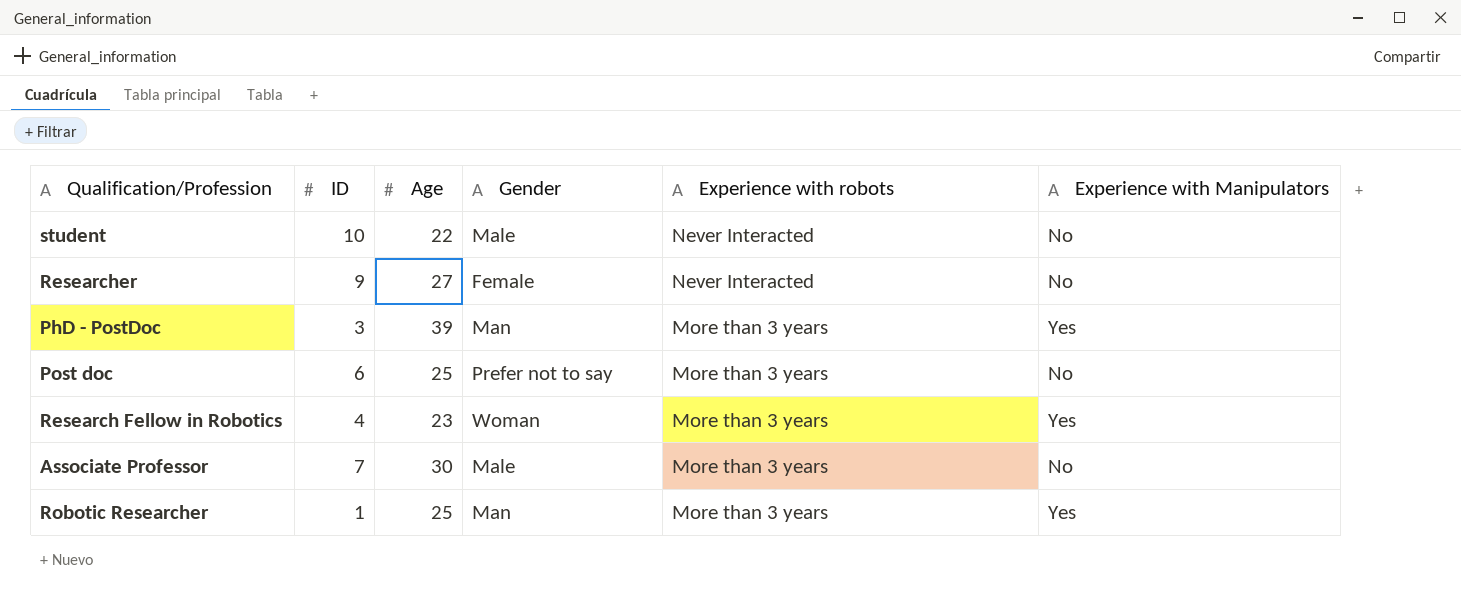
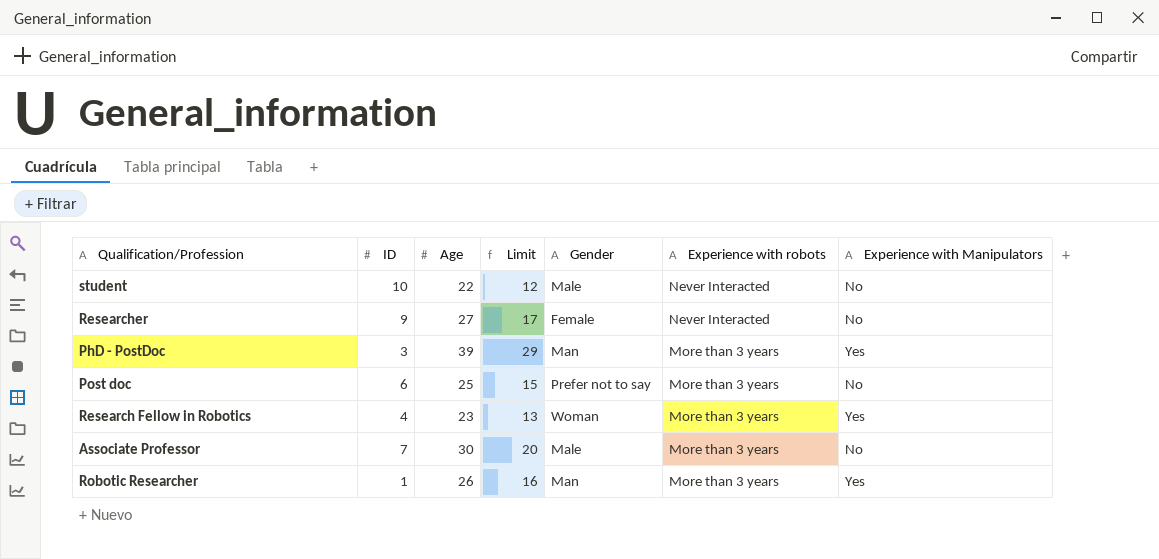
column Limit | formula: none -> [Age] - 10
Robotic Researcher | Age: 25 -> 26

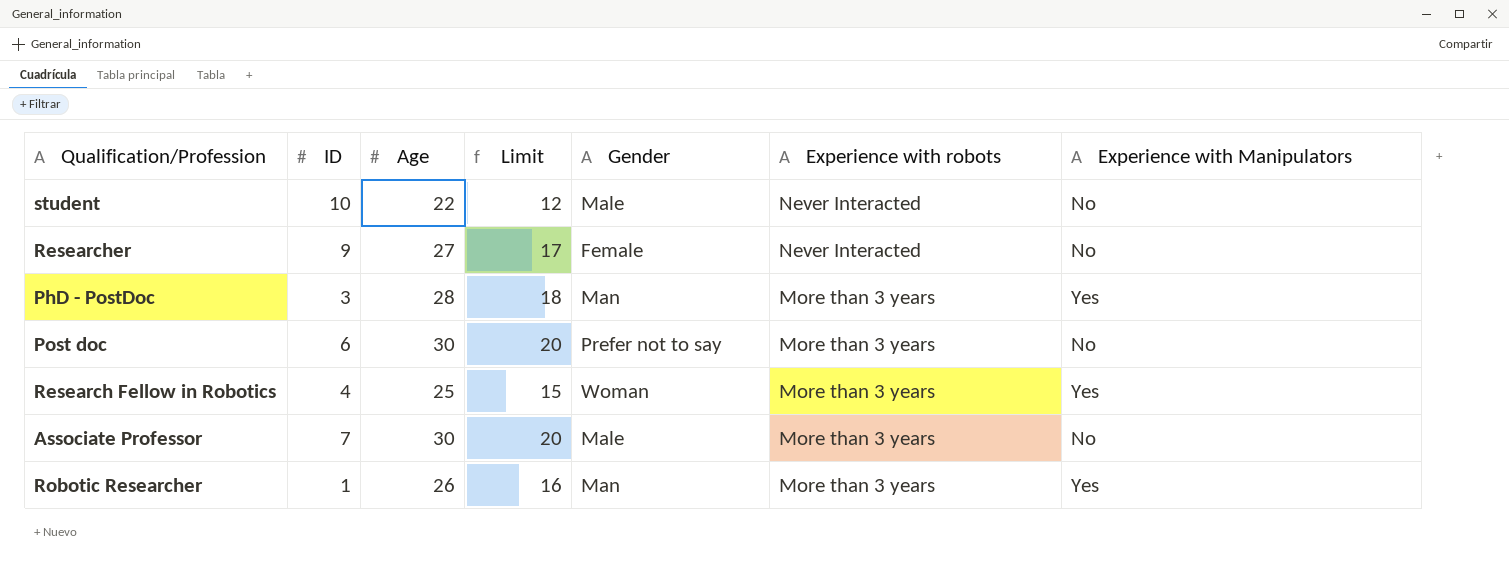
PhD - PostDoc | Age: 39 -> 28
PhD - PostDoc | Limit: 29 -> 18
Post doc | Age: 25 -> 30
Post doc | Limit: 15 -> 20
Research Fellow in Robotics | Age: 23 -> 25
Research Fellow in Robotics | Limit: 13 -> 15

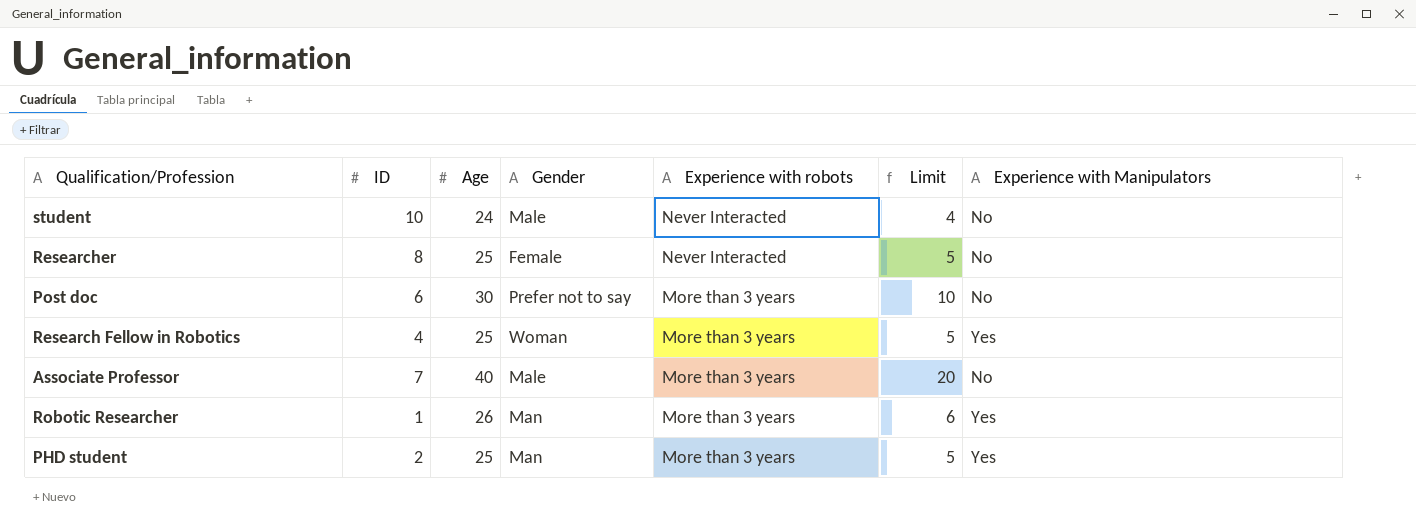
column Limit | formula: [Age] - 10 -> [Age] - 20
column Limit | position: 4 -> 6
row PhD - PostDoc: 3 | 28 | 18 | Man | More than 3 years | Yes -> none
student | Age: 22 -> 24
Researcher | ID: 9 -> 8
Researcher | Age: 27 -> 25
Associate Professor | Age: 30 -> 40
row PHD student: none -> 2 | 25 | Man | More than 3 years | 5 | Yes

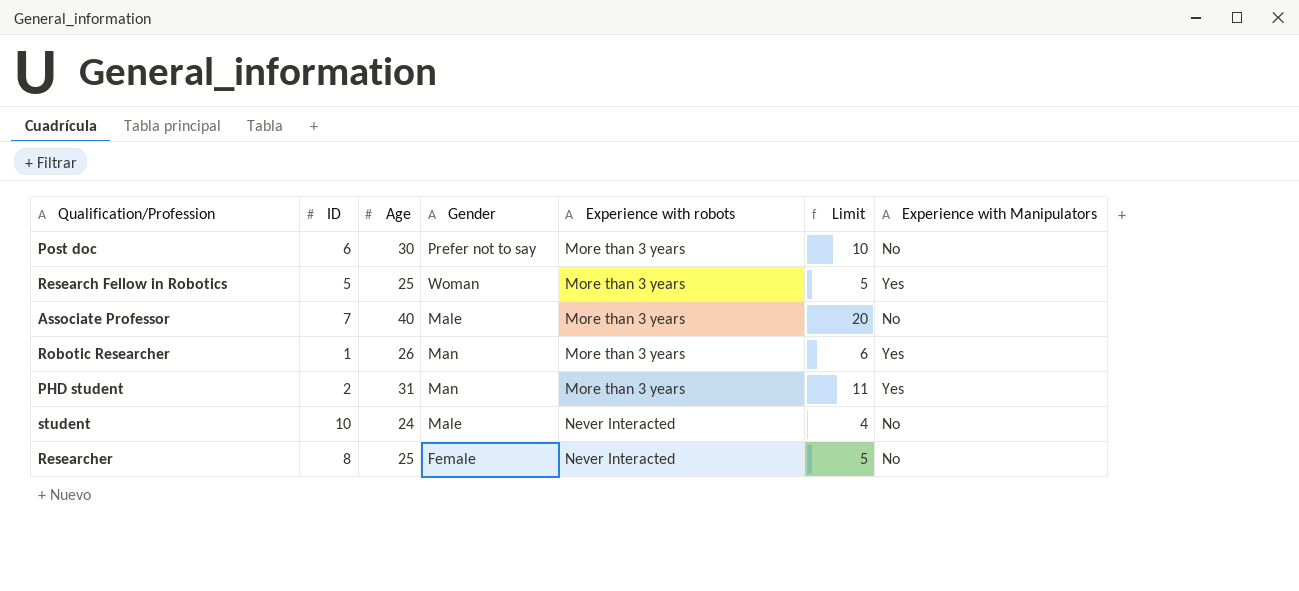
row order: Experience with robots descending -> Experience with robots ascending
Research Fellow in Robotics | ID: 4 -> 5
PHD student | Age: 25 -> 31
PHD student | Limit: 5 -> 11

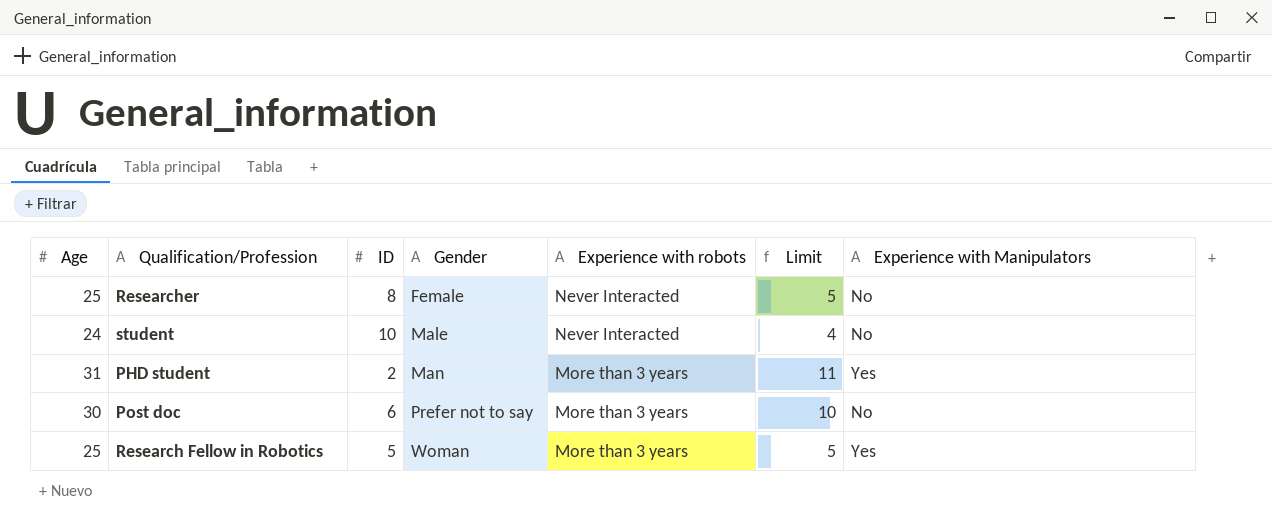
row order: Experience with robots ascending -> Gender ascending
column Age | position: 3 -> 1
row Associate Professor: 7 | 40 | Male | More than 3 years | 20 | No -> none
row Robotic Researcher: 1 | 26 | Man | More than 3 years | 6 | Yes -> none

